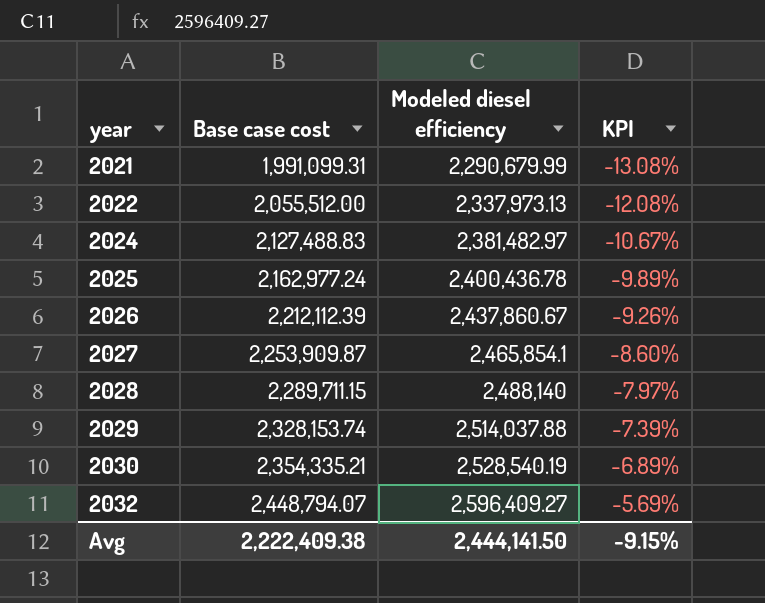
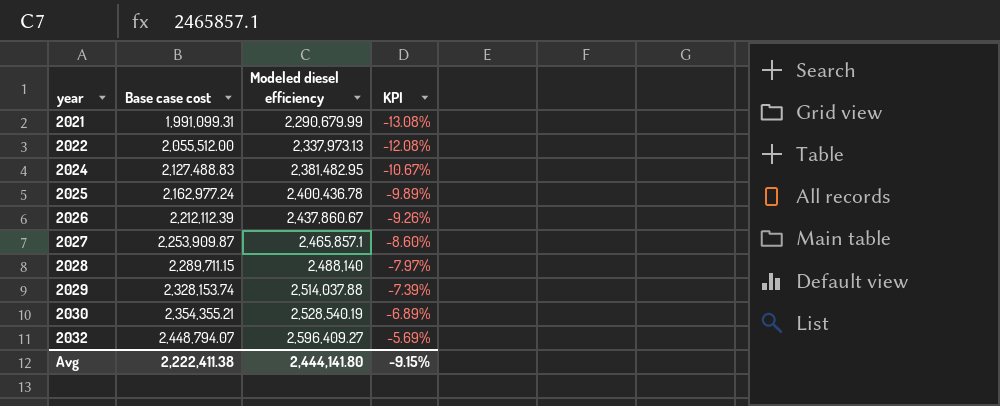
2024 | Modeled diesel efficiency: 2,381,482.97 -> 2,381,482.95
2027 | Modeled diesel efficiency: 2,465,854.1 -> 2,465,857.1
2030 | Base case cost: 2,354,335.21 -> 2,354,355.21
Avg | Base case cost: 2,222,409.38 -> 2,222,411.38
Avg | Modeled diesel efficiency: 2,444,141.50 -> 2,444,141.80

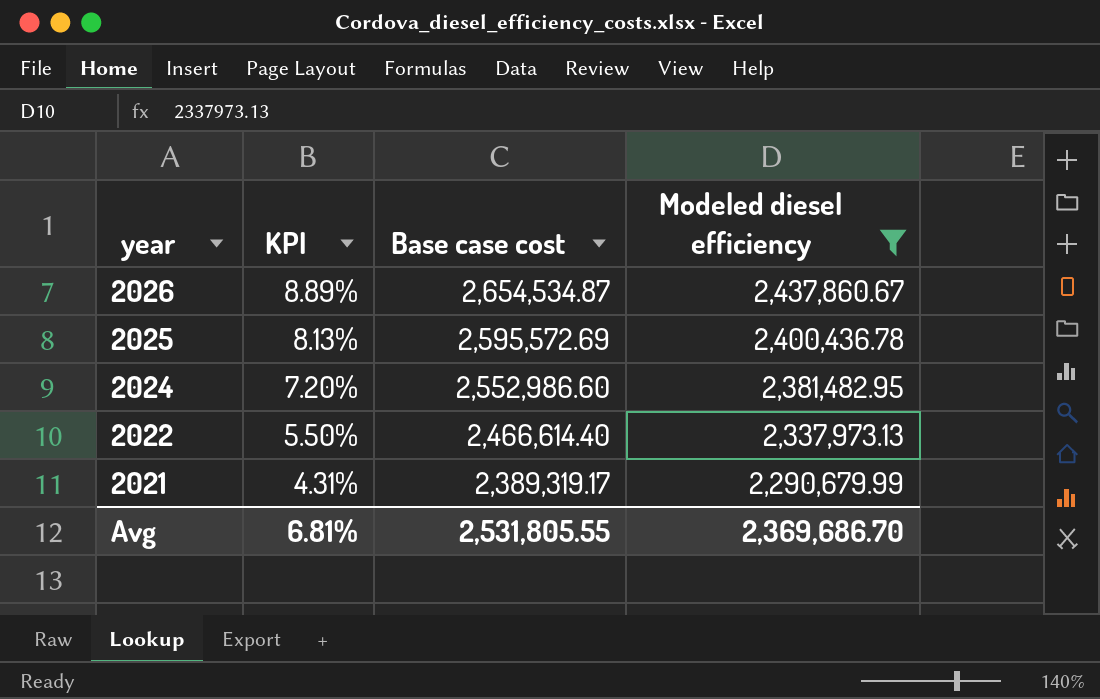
filter: none -> Modeled diesel efficiency <= 2,437,860.67
row order: year ascending -> year descending
column KPI | position: 4 -> 2
2026 | KPI: -9.26% -> 8.89%
2026 | Base case cost: 2,212,112.39 -> 2,654,534.87
2025 | KPI: -9.89% -> 8.13%
2025 | Base case cost: 2,162,977.24 -> 2,595,572.69
2024 | KPI: -10.67% -> 7.20%
2024 | Base case cost: 2,127,488.83 -> 2,552,986.60
2022 | KPI: -12.08% -> 5.50%
2022 | Base case cost: 2,055,512.00 -> 2,466,614.40
2021 | KPI: -13.08% -> 4.31%
2021 | Base case cost: 1,991,099.31 -> 2,389,319.17
Avg | KPI: -9.15% -> 6.81%
Avg | Base case cost: 2,222,411.38 -> 2,531,805.55
Avg | Modeled diesel efficiency: 2,444,141.80 -> 2,369,686.70

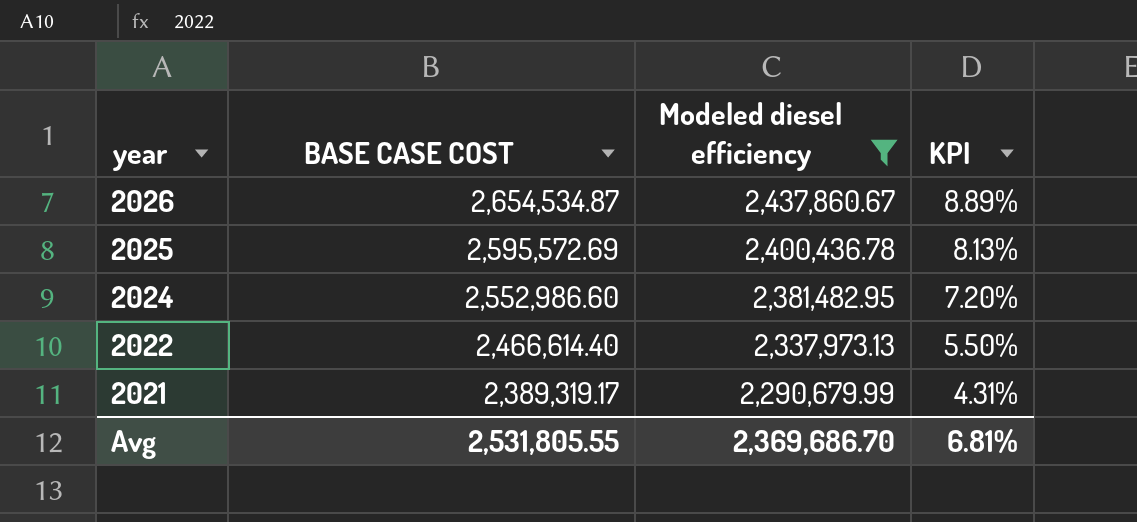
column name: Base case cost -> BASE CASE COST
column KPI | position: 2 -> 4

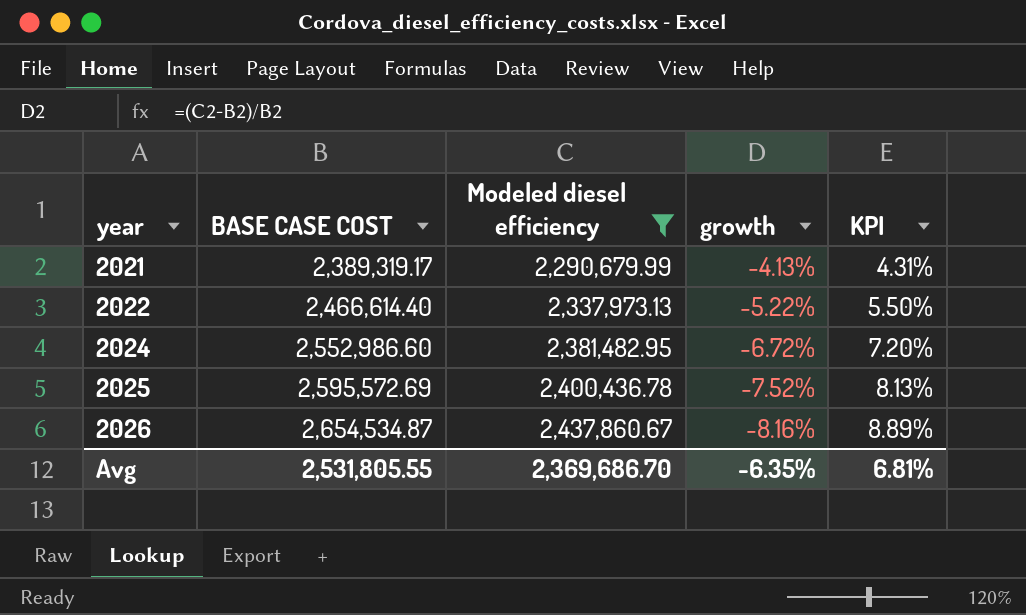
row order: year descending -> year ascending
column growth | formula: none -> ([Modeled diesel efficiency] - [BASE CASE COST]) / [BASE CASE COST]

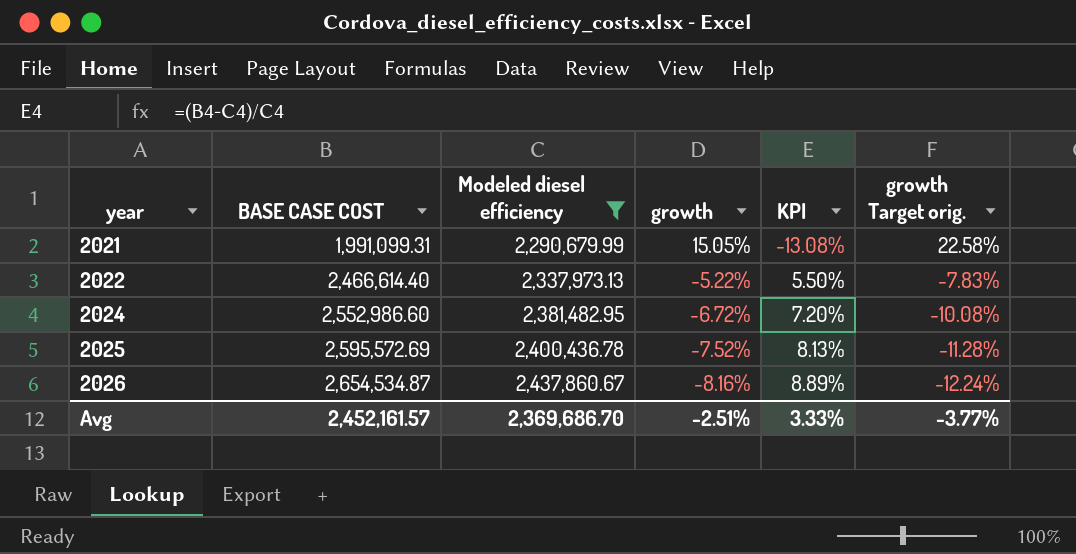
column growth Target orig. | formula: none -> [growth] * 1.5
2021 | BASE CASE COST: 2,389,319.17 -> 1,991,099.31
2021 | growth: -4.13% -> 15.05%
2021 | KPI: 4.31% -> -13.08%
Avg | BASE CASE COST: 2,531,805.55 -> 2,452,161.57
Avg | growth: -6.35% -> -2.51%
Avg | KPI: 6.81% -> 3.33%

